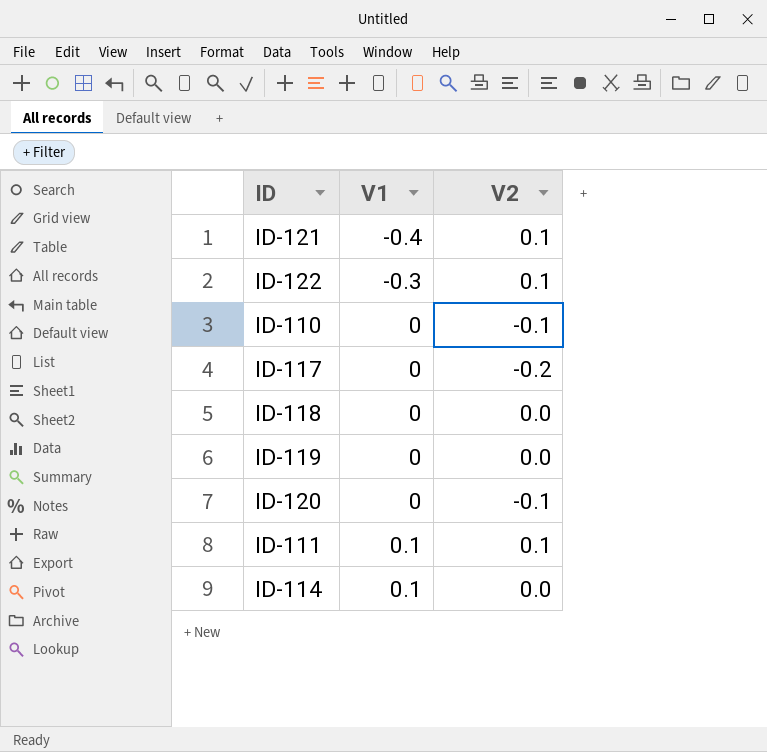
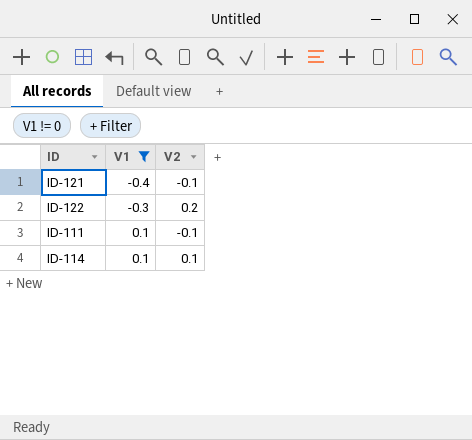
filter: none -> V1 != 0
ID-121 | V2: 0.1 -> -0.1
ID-122 | V2: 0.1 -> 0.2
ID-111 | V2: 0.1 -> -0.1
ID-114 | V2: 0.0 -> 0.1

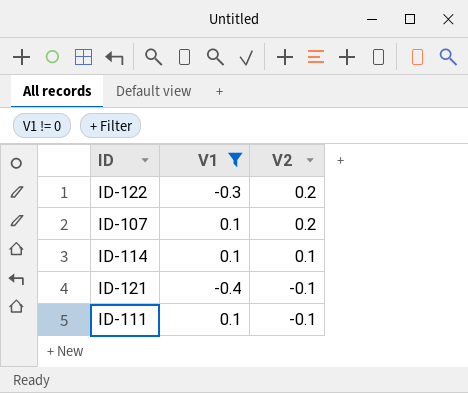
row order: V1 ascending -> V2 descending
row ID-107: none -> 0.1 | 0.2

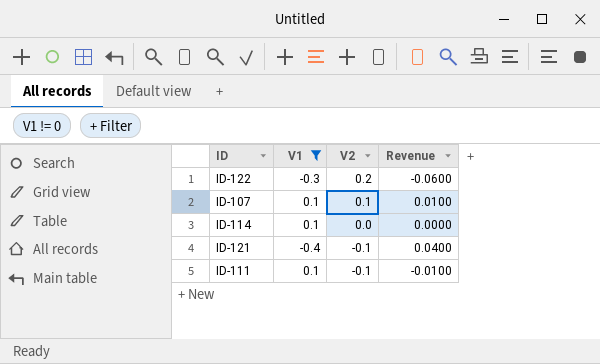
column Revenue | formula: none -> [V1] * [V2]
ID-107 | V2: 0.2 -> 0.1
ID-114 | V2: 0.1 -> 0.0

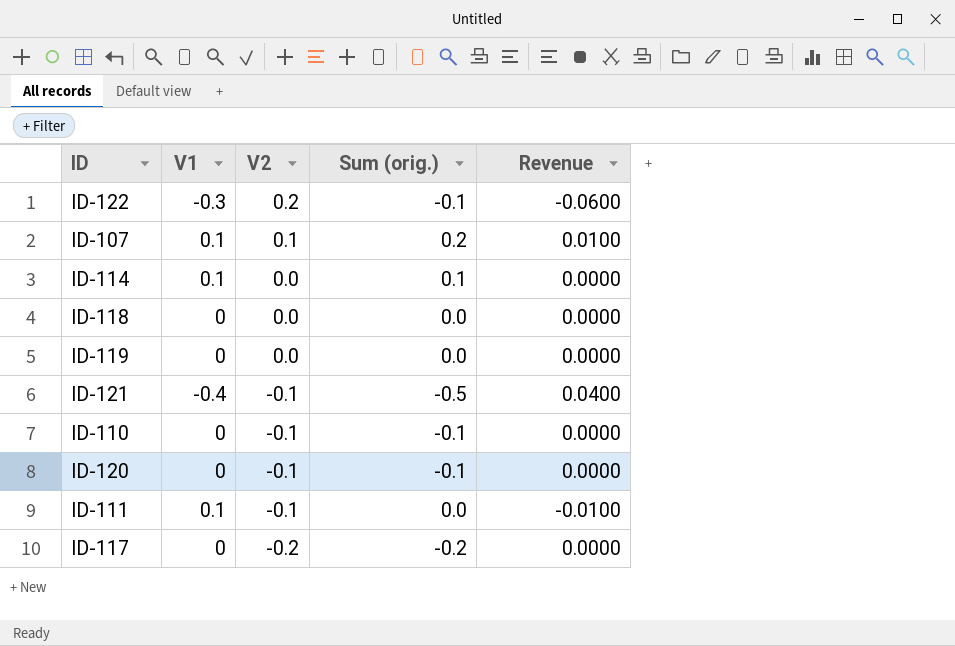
filter: V1 != 0 -> none
column Sum (orig.) | formula: none -> [V1] + [V2]

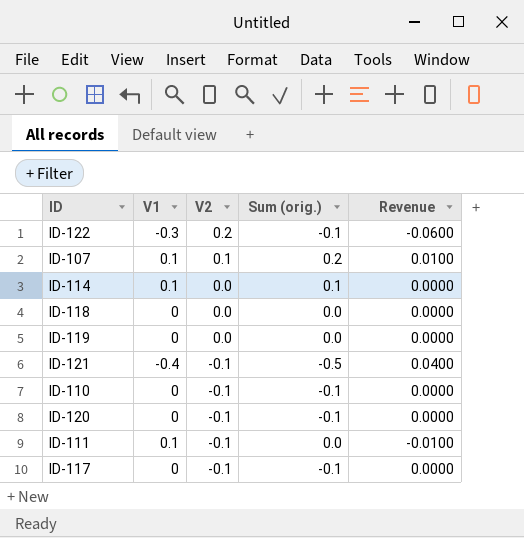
ID-117 | V2: -0.2 -> -0.1
ID-117 | Sum (orig.): -0.2 -> -0.1

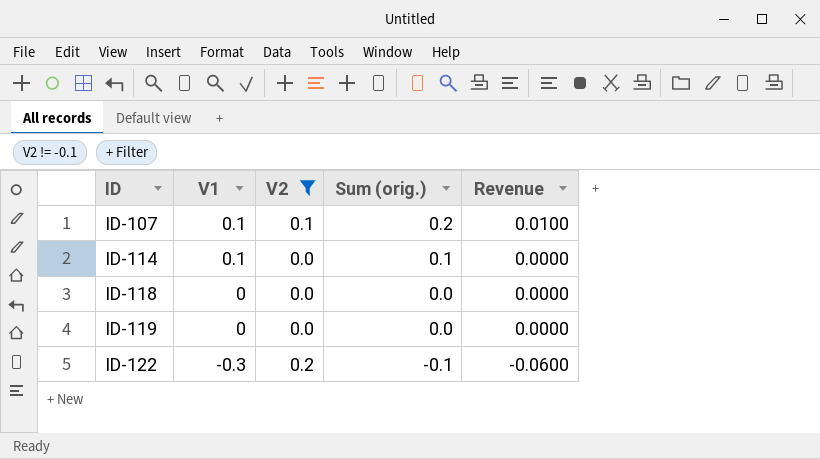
filter: none -> V2 != -0.1
row order: V2 descending -> ID ascending

